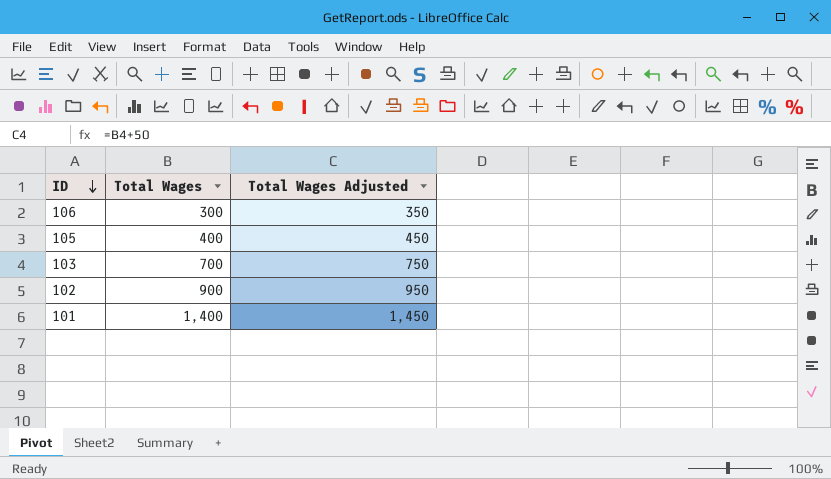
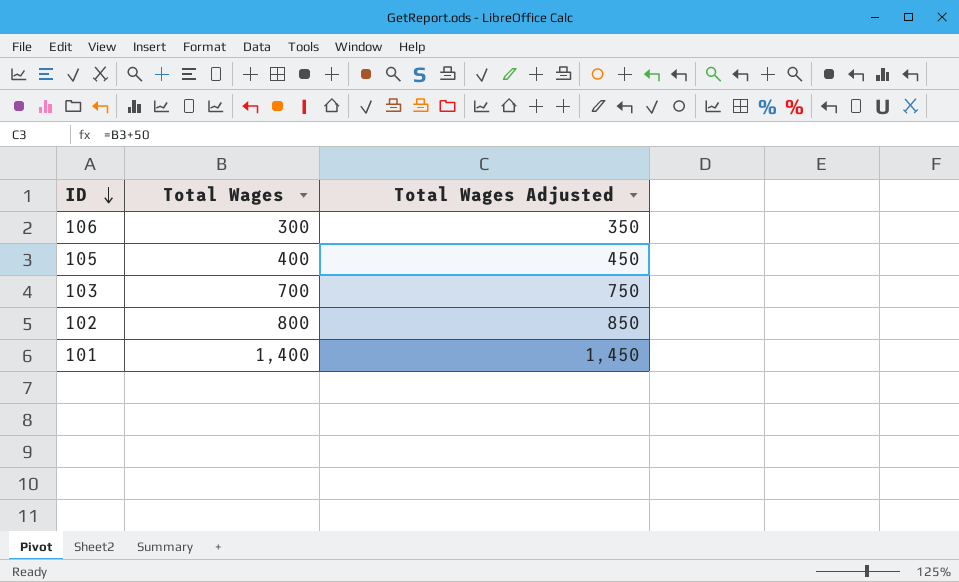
102 | Total Wages: 900 -> 800
102 | Total Wages Adjusted: 950 -> 850

